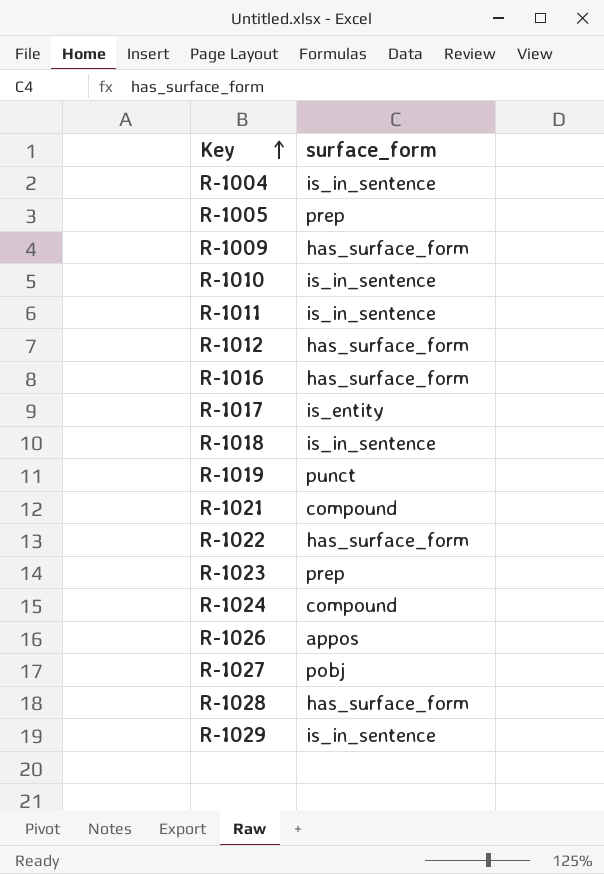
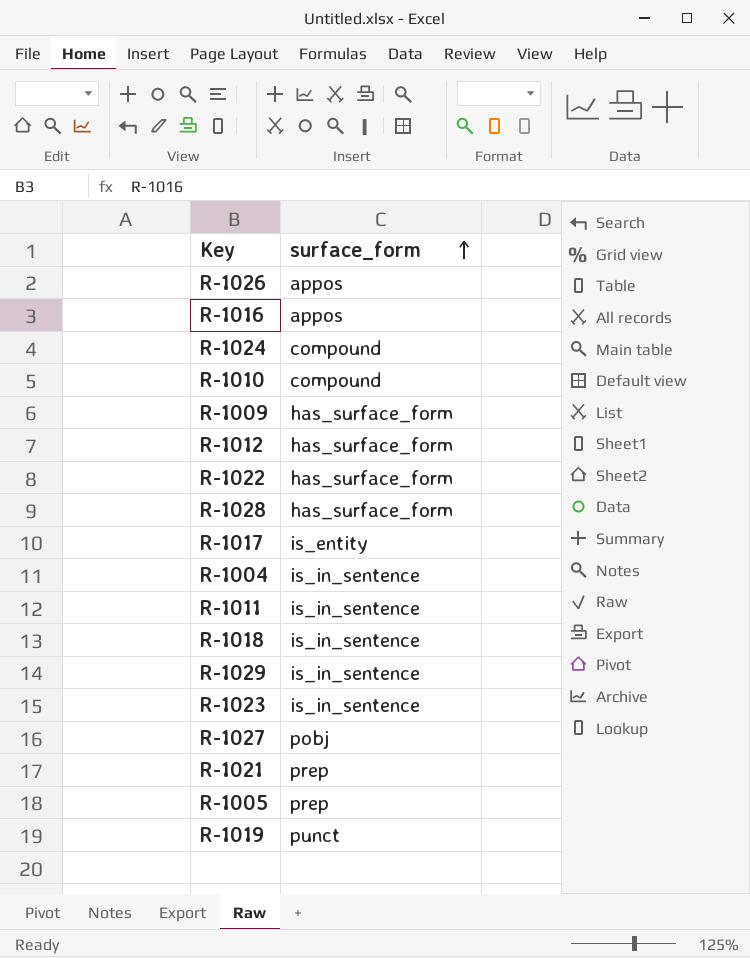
row order: Key ascending -> surface_form ascending
R-1016 | surface_form: has_surface_form -> appos
R-1010 | surface_form: is_in_sentence -> compound
R-1023 | surface_form: prep -> is_in_sentence
R-1021 | surface_form: compound -> prep

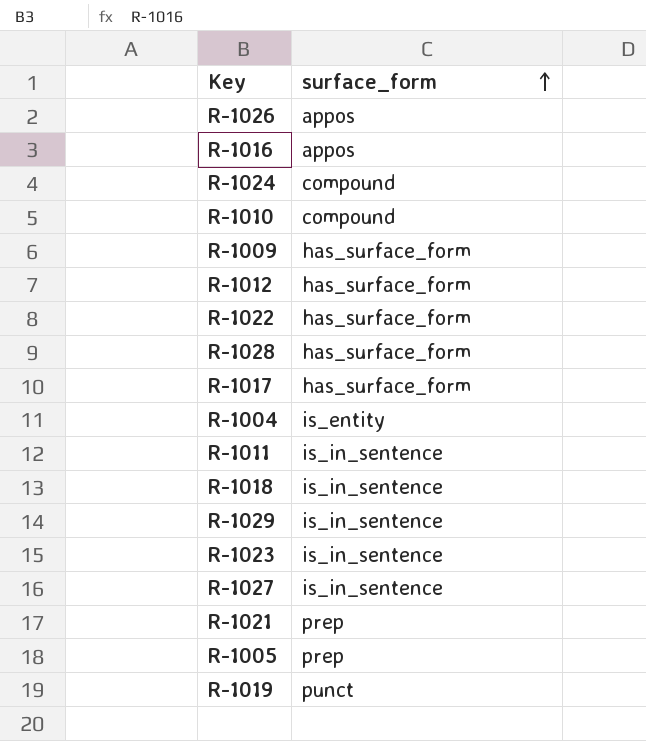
R-1017 | surface_form: is_entity -> has_surface_form
R-1004 | surface_form: is_in_sentence -> is_entity
R-1027 | surface_form: pobj -> is_in_sentence

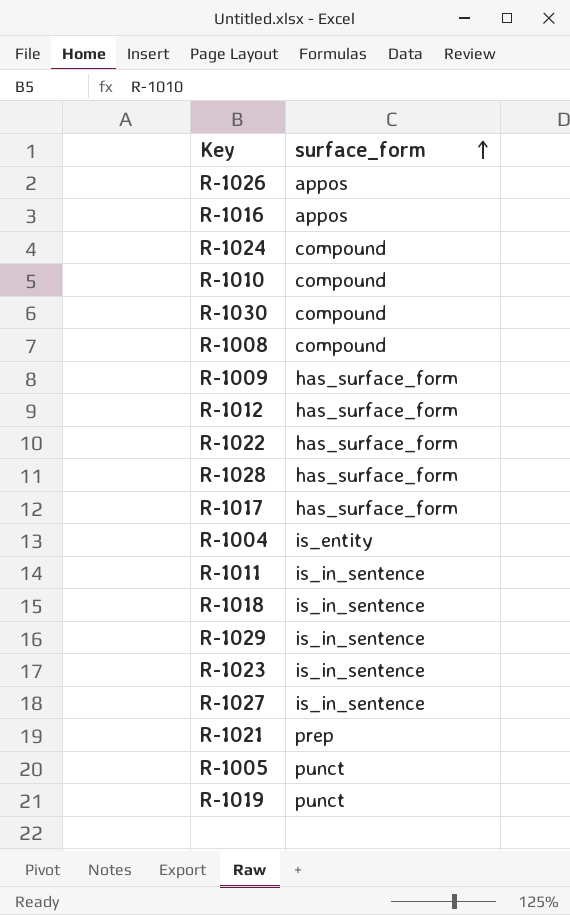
row R-1030: none -> compound
row R-1008: none -> compound
R-1005 | surface_form: prep -> punct

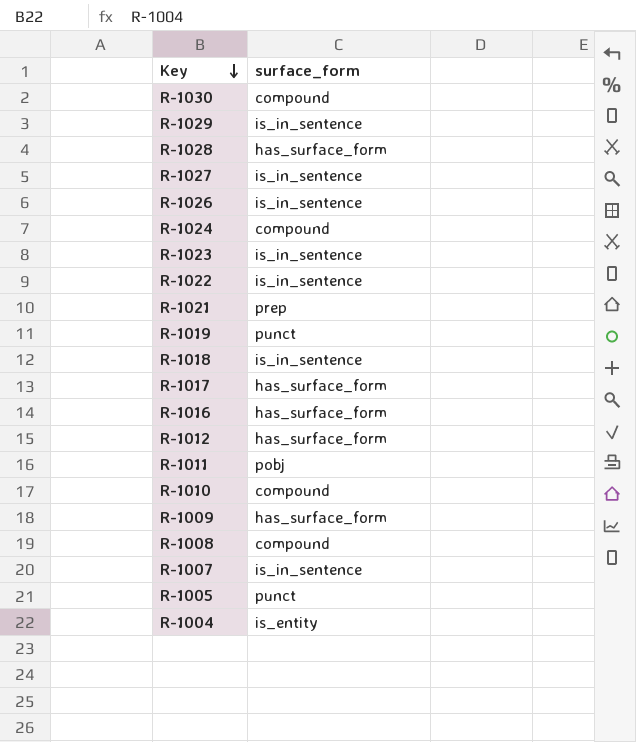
row order: surface_form ascending -> Key descending
R-1026 | surface_form: appos -> is_in_sentence
R-1022 | surface_form: has_surface_form -> is_in_sentence
R-1016 | surface_form: appos -> has_surface_form
R-1011 | surface_form: is_in_sentence -> pobj
row R-1007: none -> is_in_sentence

